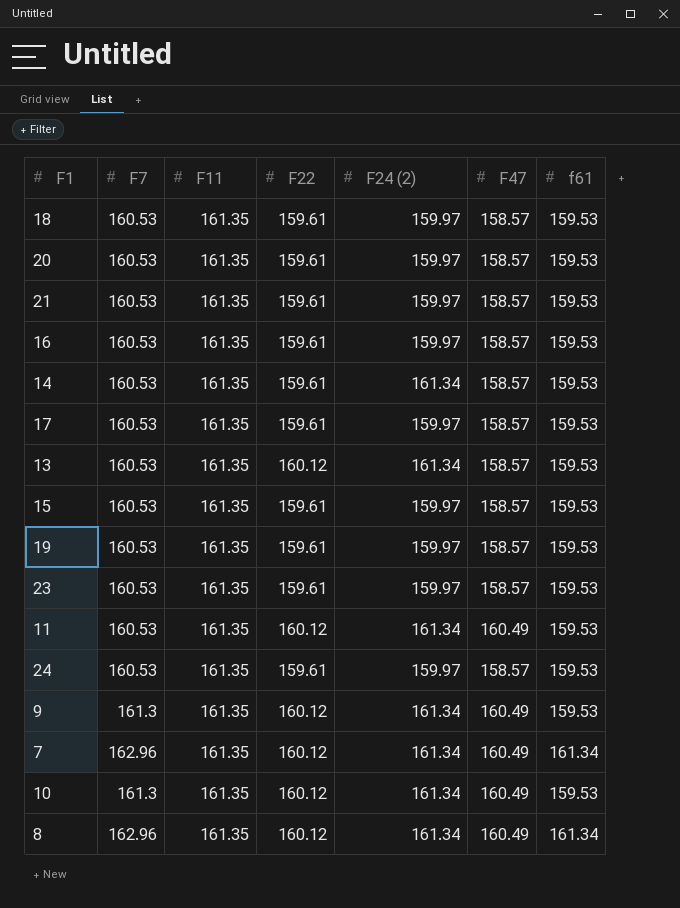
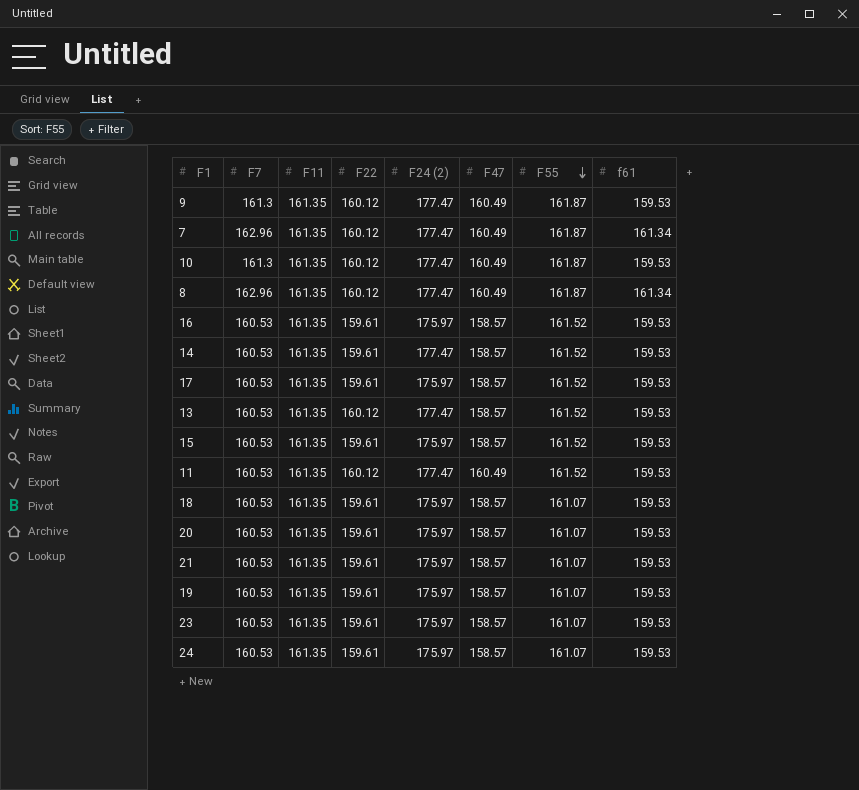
row order: none -> F55 descending
column F55 | position: none -> 7
9 | F24 (2): 161.34 -> 177.47
7 | F24 (2): 161.34 -> 177.47
10 | F24 (2): 161.34 -> 177.47
8 | F24 (2): 161.34 -> 177.47
16 | F24 (2): 159.97 -> 175.97
14 | F24 (2): 161.34 -> 177.47
17 | F24 (2): 159.97 -> 175.97
13 | F24 (2): 161.34 -> 177.47
15 | F24 (2): 159.97 -> 175.97
11 | F24 (2): 161.34 -> 177.47
18 | F24 (2): 159.97 -> 175.97
20 | F24 (2): 159.97 -> 175.97
21 | F24 (2): 159.97 -> 175.97
19 | F24 (2): 159.97 -> 175.97
23 | F24 (2): 159.97 -> 175.97
24 | F24 (2): 159.97 -> 175.97

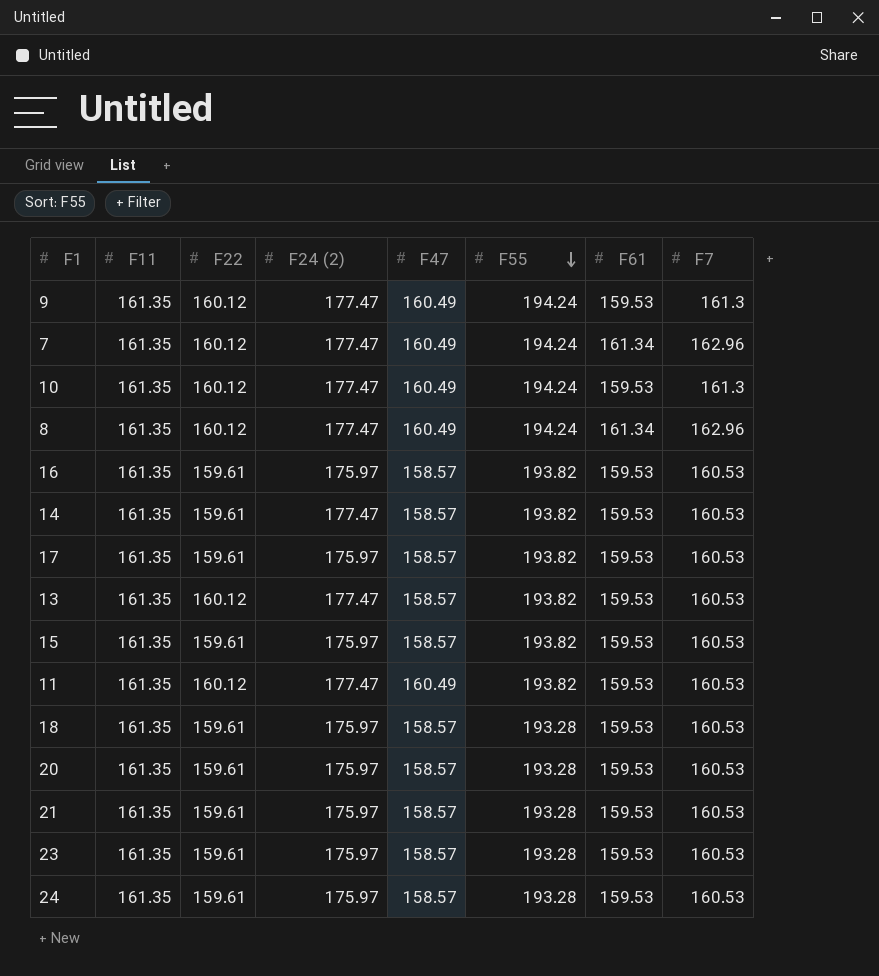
column name: f61 -> F61
column F7 | position: 2 -> 8
row 19: 160.53 | 161.35 | 159.61 | 175.97 | 158.57 | 161.07 | 159.53 -> none
9 | F55: 161.87 -> 194.24
7 | F55: 161.87 -> 194.24
10 | F55: 161.87 -> 194.24
8 | F55: 161.87 -> 194.24
16 | F55: 161.52 -> 193.82
14 | F55: 161.52 -> 193.82
17 | F55: 161.52 -> 193.82
13 | F55: 161.52 -> 193.82
15 | F55: 161.52 -> 193.82
11 | F55: 161.52 -> 193.82
18 | F55: 161.07 -> 193.28
20 | F55: 161.07 -> 193.28
21 | F55: 161.07 -> 193.28
23 | F55: 161.07 -> 193.28
24 | F55: 161.07 -> 193.28

